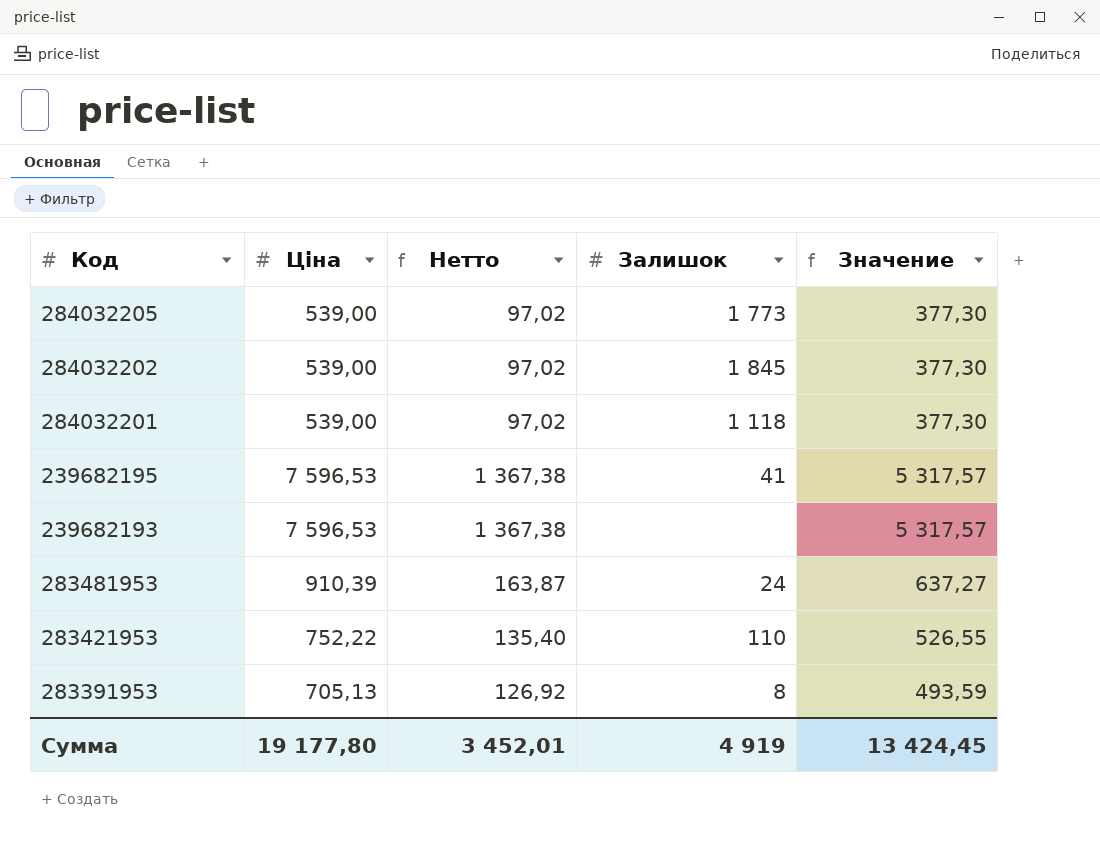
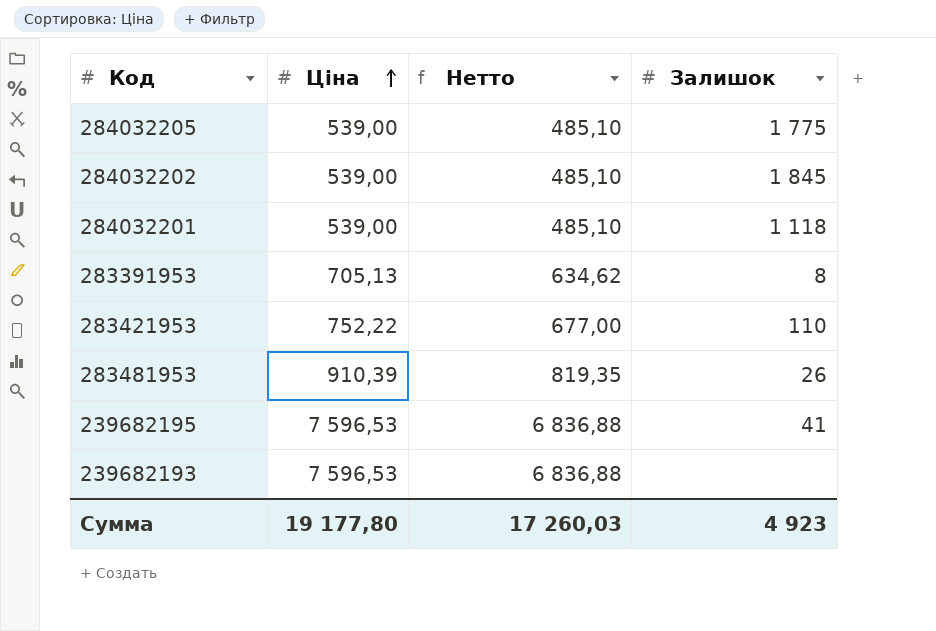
row order: none -> Ціна ascending
column Значение | formula: [Ціна] * 0,7 -> none
column Нетто | formula: [Ціна] * 0,18 -> [Ціна] * 0,9
284032205 | Залишок: 1 773 -> 1 775
283481953 | Залишок: 24 -> 26
Сумма | Нетто: 3 452,01 -> 17 260,03
Сумма | Залишок: 4 919 -> 4 923

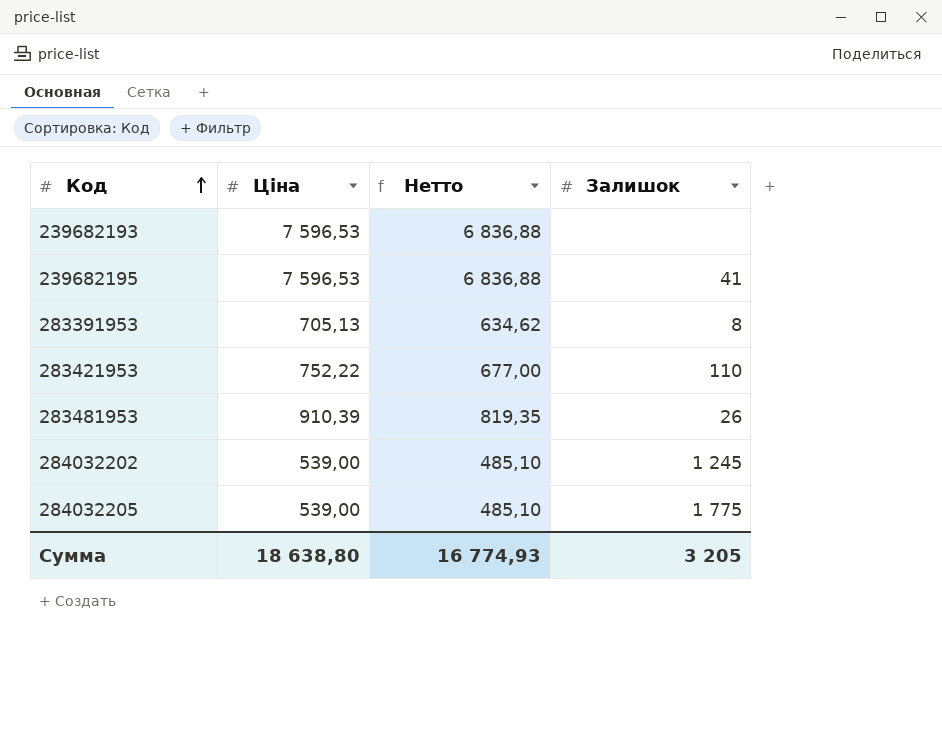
row order: Ціна ascending -> Код ascending
row 284032201: 539,00 | 485,10 | 1 118 -> none
284032202 | Залишок: 1 845 -> 1 245
Сумма | Ціна: 19 177,80 -> 18 638,80
Сумма | Нетто: 17 260,03 -> 16 774,93
Сумма | Залишок: 4 923 -> 3 205

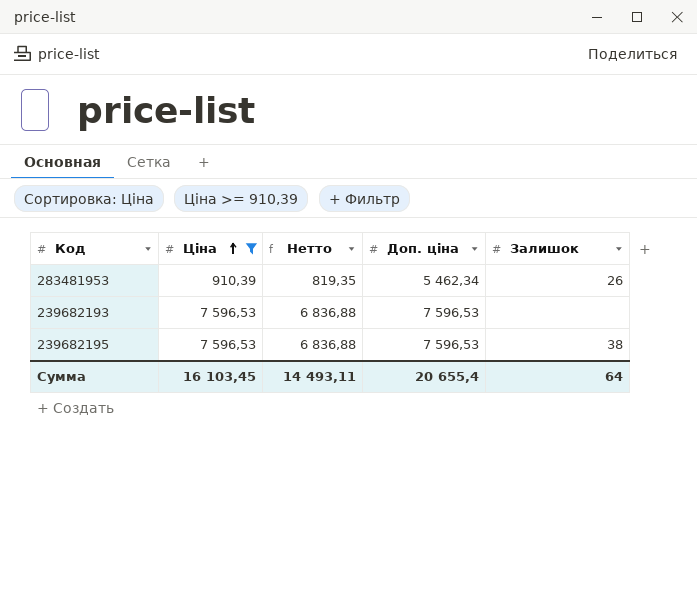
filter: none -> Ціна >= 910,39
row order: Код ascending -> Ціна ascending
column Доп. ціна | position: none -> 4
239682195 | Залишок: 41 -> 38
Сумма | Ціна: 18 638,80 -> 16 103,45
Сумма | Нетто: 16 774,93 -> 14 493,11
Сумма | Залишок: 3 205 -> 64

